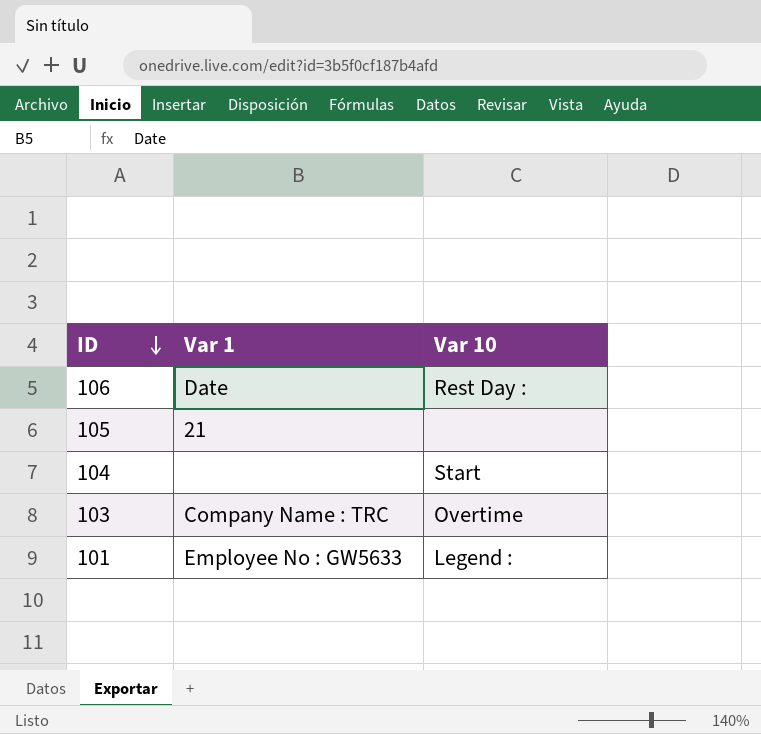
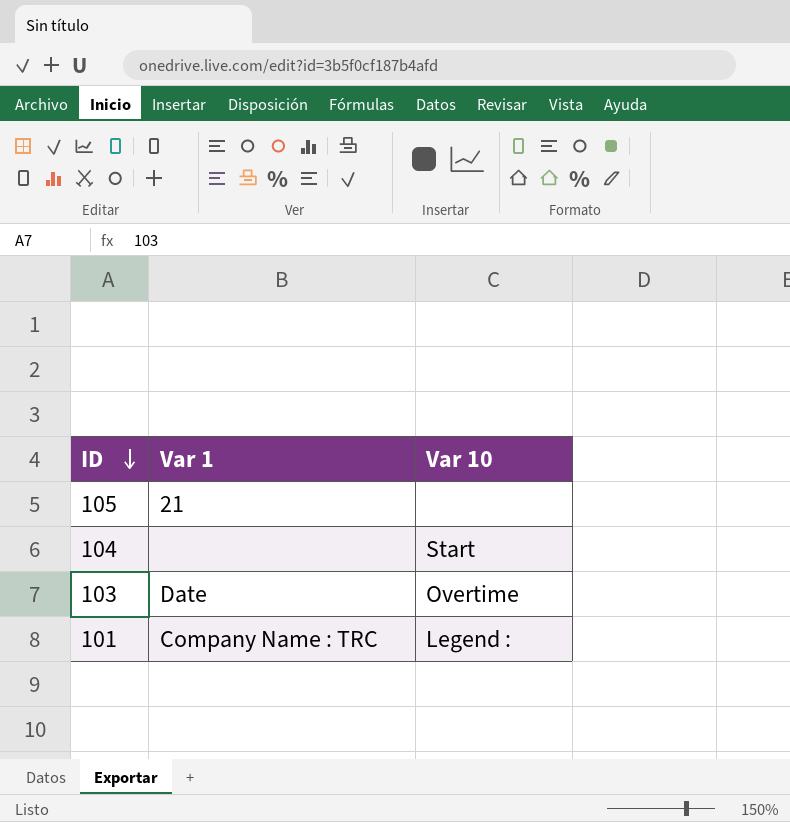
row 106: Date | Rest Day : -> none
103 | Var 1: Company Name : TRC -> Date
101 | Var 1: Employee No : GW5633 -> Company Name : TRC

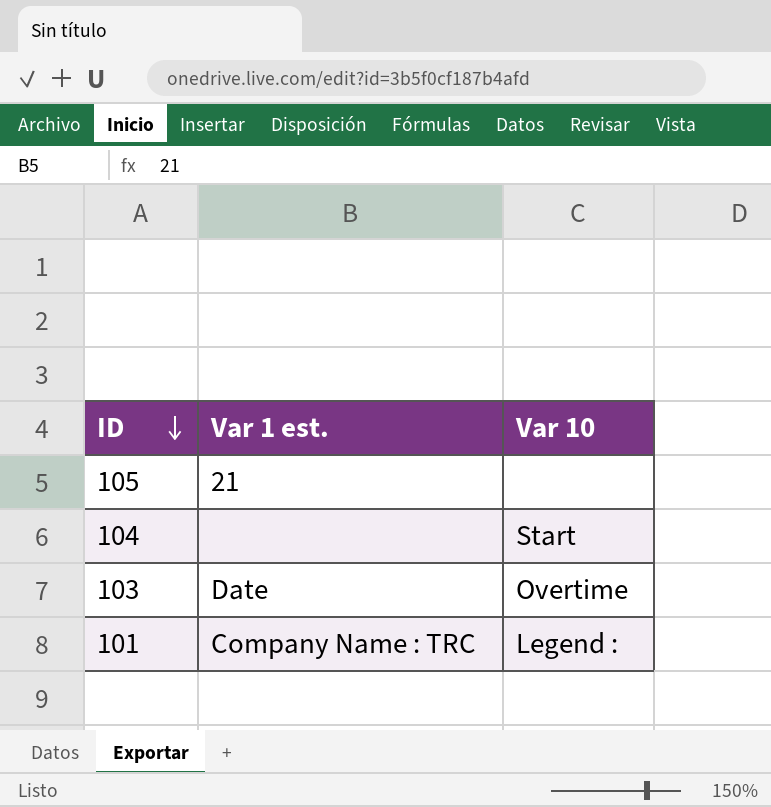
column name: Var 1 -> Var 1 est.

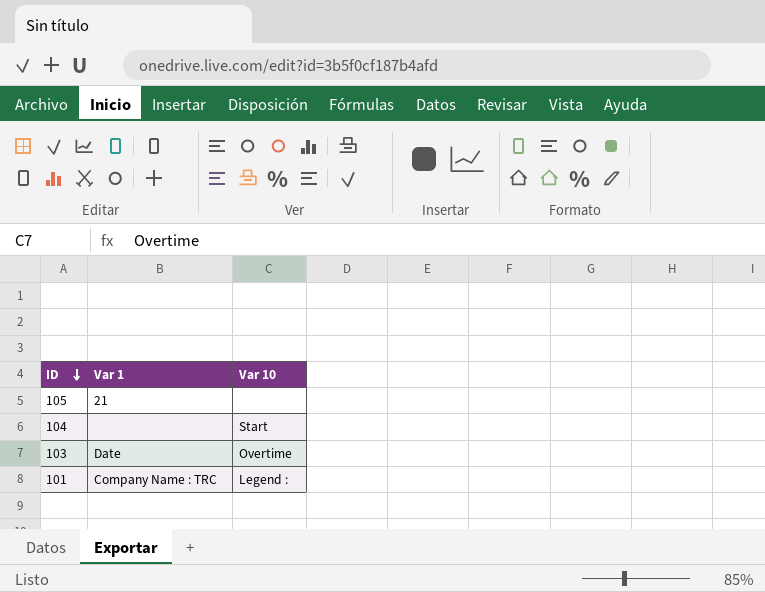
column name: Var 1 est. -> Var 1

